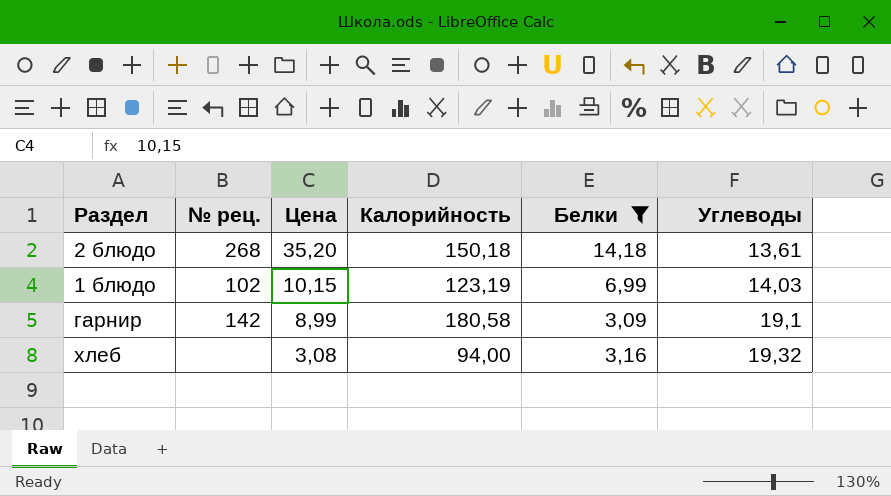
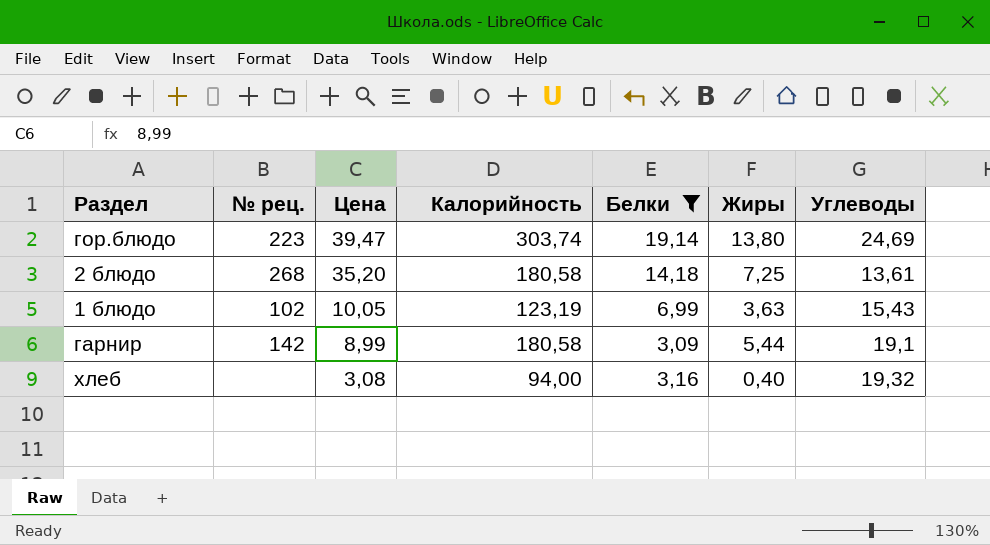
column Жиры | position: none -> 6
row гор.блюдо: none -> 223 | 39,47 | 303,74 | 19,14 | 13,80 | 24,69
2 блюдо | Калорийность: 150,18 -> 180,58
1 блюдо | Цена: 10,15 -> 10,05
1 блюдо | Углеводы: 14,03 -> 15,43

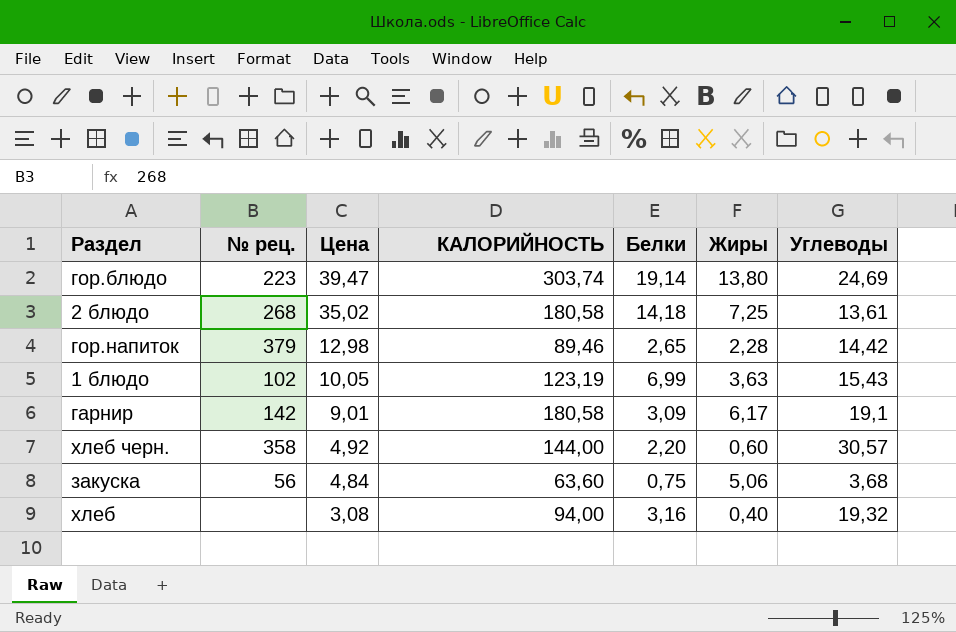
filter: Белки >= 3,09 -> none
column name: Калорийность -> КАЛОРИЙНОСТЬ
2 блюдо | Цена: 35,20 -> 35,02
гарнир | Цена: 8,99 -> 9,01
гарнир | Жиры: 5,44 -> 6,17

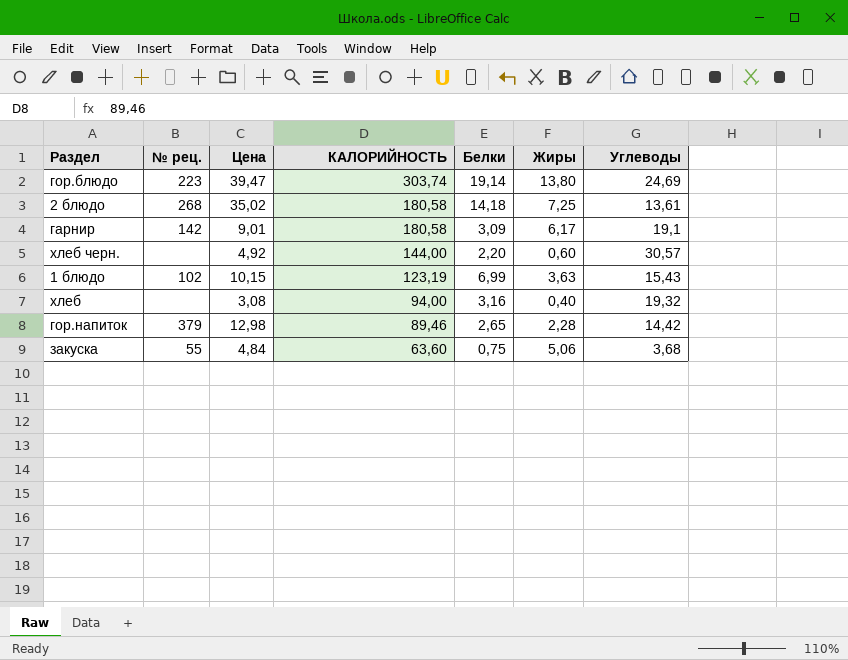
row order: Цена descending -> КАЛОРИЙНОСТЬ descending
хлеб черн. | № рец.: 358 -> none
1 блюдо | Цена: 10,05 -> 10,15
закуска | № рец.: 56 -> 55

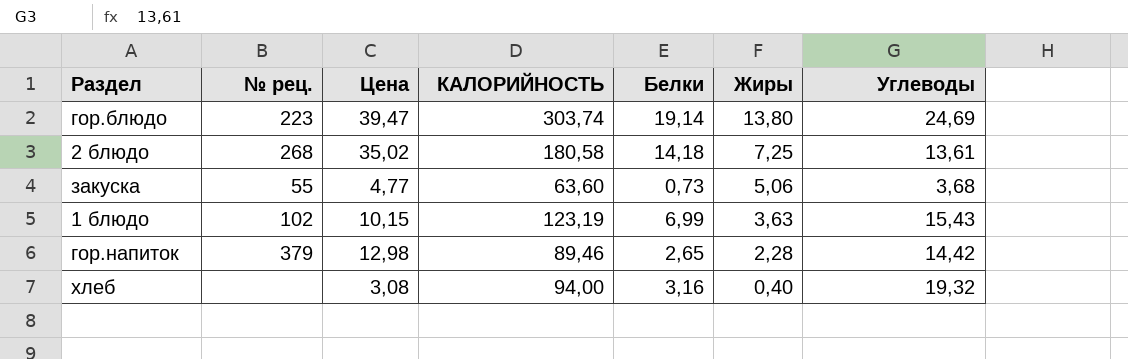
row order: КАЛОРИЙНОСТЬ descending -> Жиры descending
row гарнир: 142 | 9,01 | 180,58 | 3,09 | 6,17 | 19,1 -> none
row хлеб черн.: none | 4,92 | 144,00 | 2,20 | 0,60 | 30,57 -> none
закуска | Цена: 4,84 -> 4,77
закуска | Белки: 0,75 -> 0,73

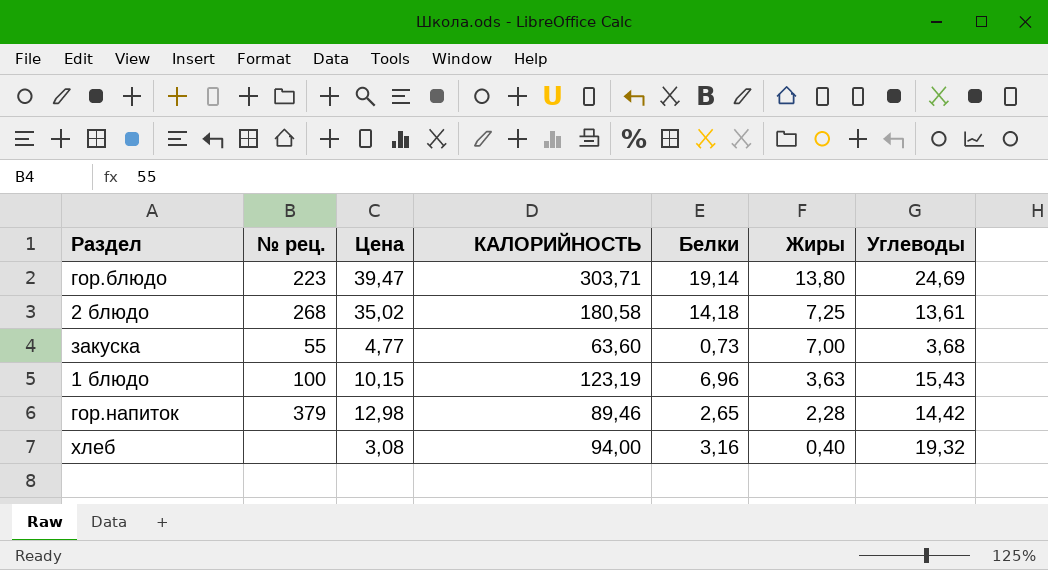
гор.блюдо | КАЛОРИЙНОСТЬ: 303,74 -> 303,71
закуска | Жиры: 5,06 -> 7,00
1 блюдо | № рец.: 102 -> 100
1 блюдо | Белки: 6,99 -> 6,96

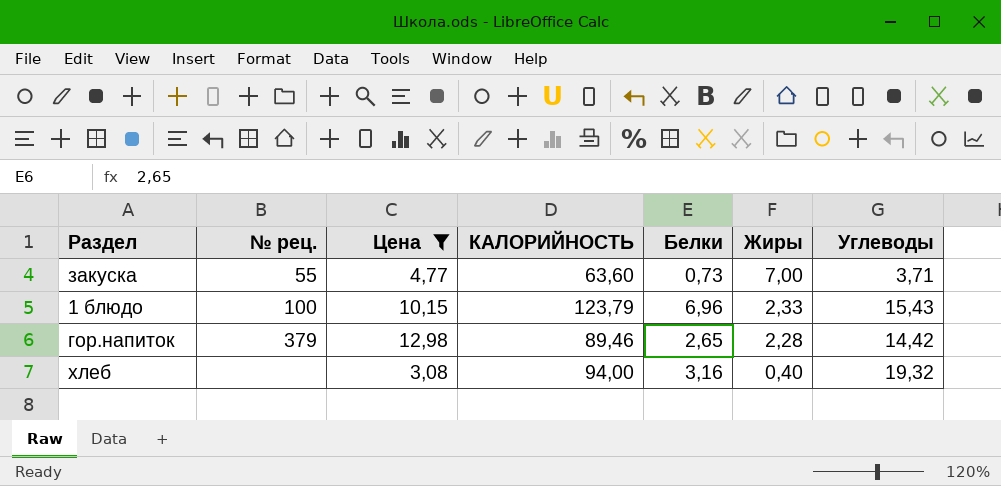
filter: none -> Цена <= 12,98
закуска | Углеводы: 3,68 -> 3,71
1 блюдо | КАЛОРИЙНОСТЬ: 123,19 -> 123,79
1 блюдо | Жиры: 3,63 -> 2,33

